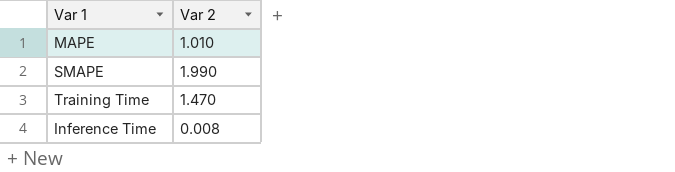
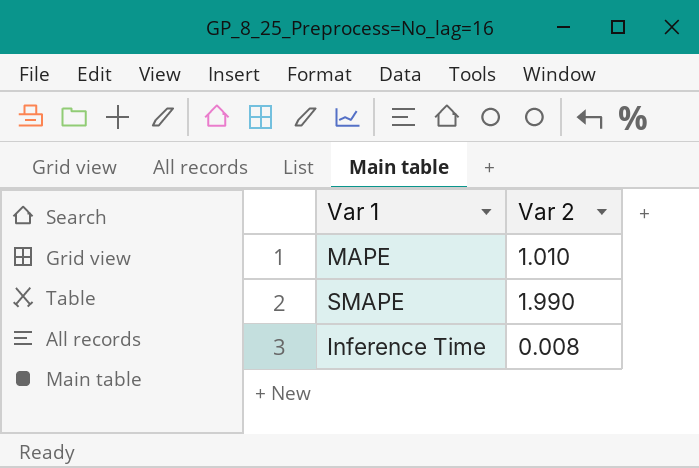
row Training Time: 1.470 -> none

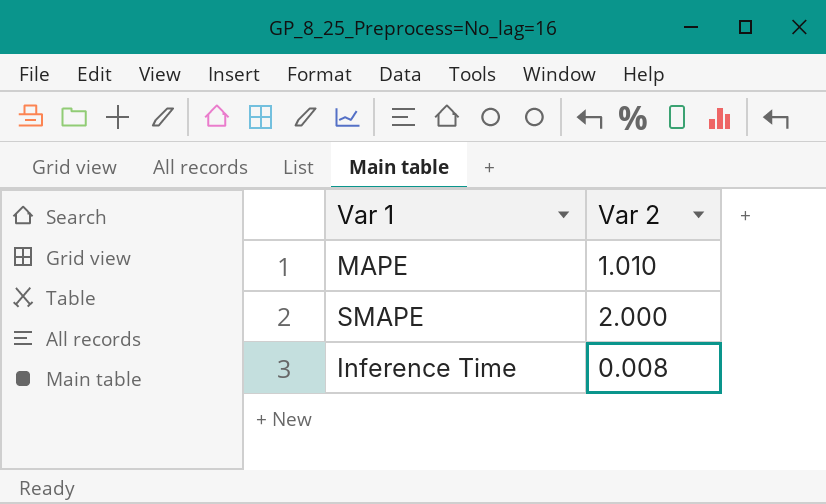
SMAPE | Var 2: 1.990 -> 2.000

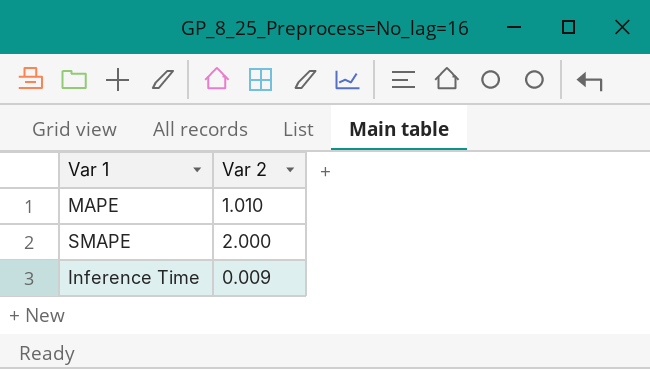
Inference Time | Var 2: 0.008 -> 0.009

